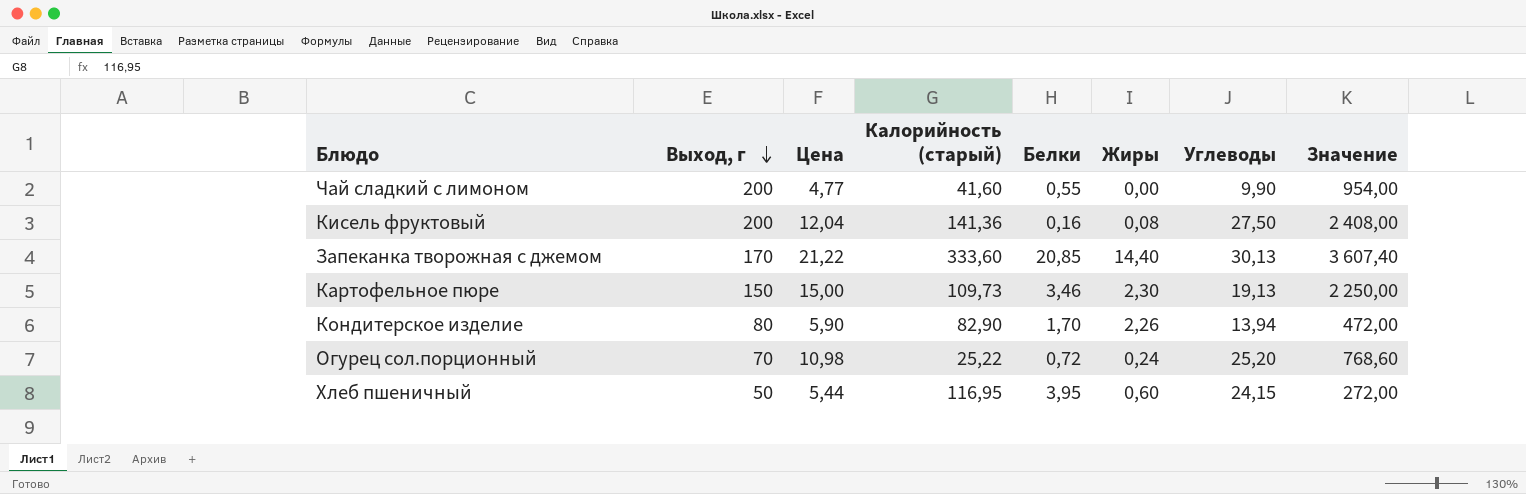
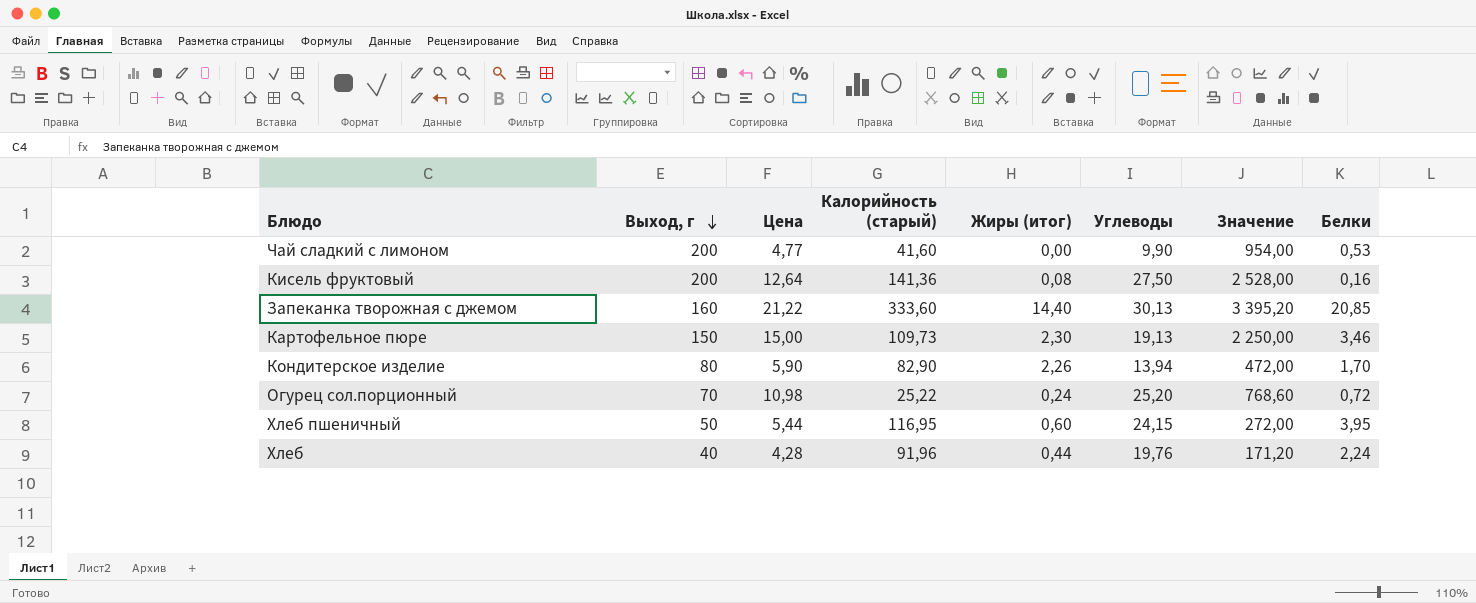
column name: Жиры -> Жиры (итог)
column Белки | position: 5 -> 8
Чай сладкий с лимоном | Белки: 0,55 -> 0,53
Кисель фруктовый | Цена: 12,04 -> 12,64
Кисель фруктовый | Значение: 2 408,00 -> 2 528,00
Запеканка творожная с джемом | Выход, г: 170 -> 160
Запеканка творожная с джемом | Значение: 3 607,40 -> 3 395,20
row Хлеб: none -> 40 | 4,28 | 91,96 | 0,44 | 19,76 | 171,20 | 2,24

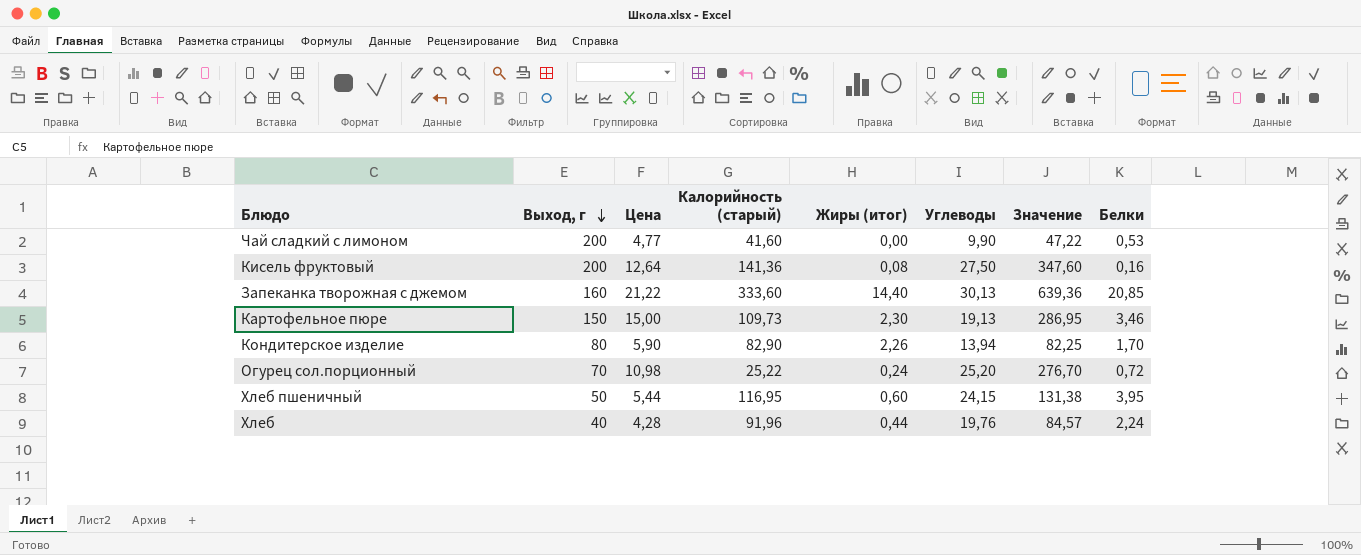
column Значение | formula: [Выход, г] * [Цена] -> [Цена] * [Углеводы]

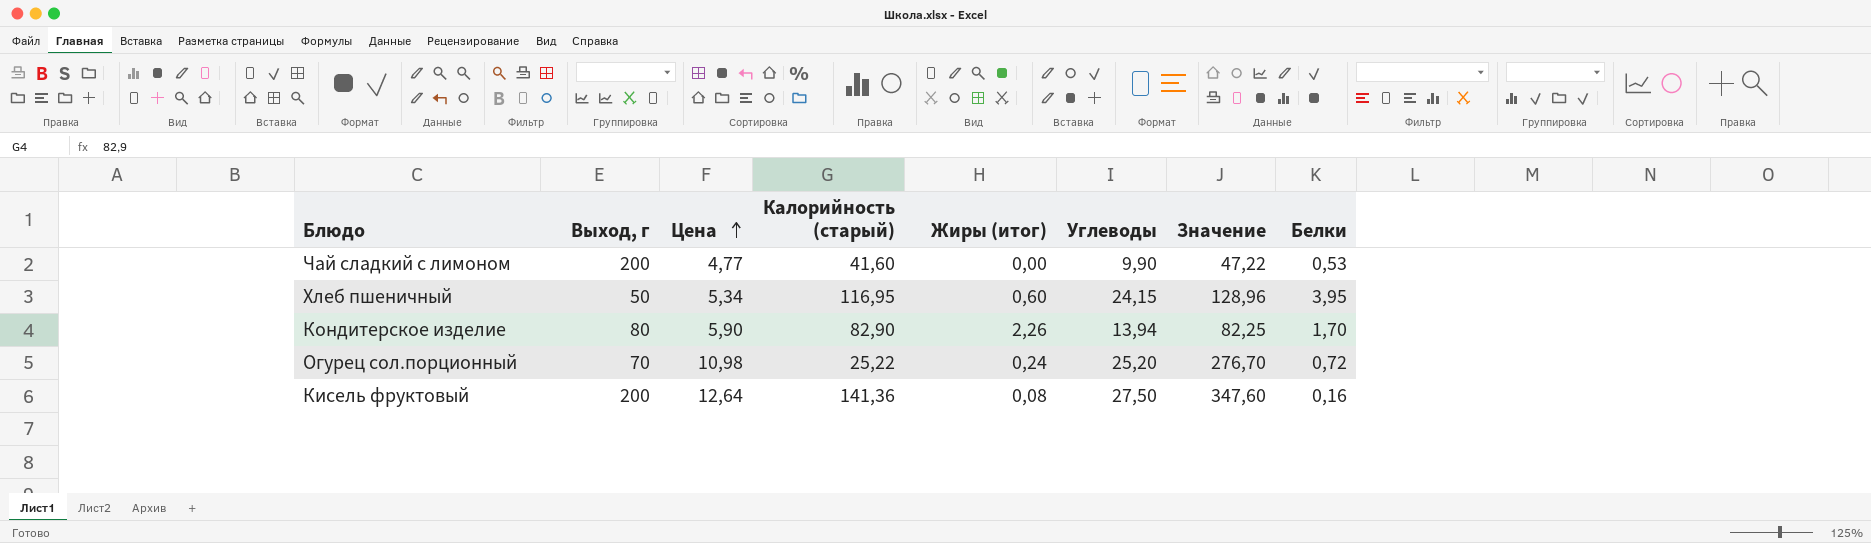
row order: Выход, г descending -> Цена ascending
row Запеканка творожная с джемом: 160 | 21,22 | 333,60 | 14,40 | 30,13 | 639,36 | 20,85 -> none
row Картофельное пюре: 150 | 15,00 | 109,73 | 2,30 | 19,13 | 286,95 | 3,46 -> none
row Хлеб: 40 | 4,28 | 91,96 | 0,44 | 19,76 | 84,57 | 2,24 -> none
Хлеб пшеничный | Цена: 5,44 -> 5,34
Хлеб пшеничный | Значение: 131,38 -> 128,96

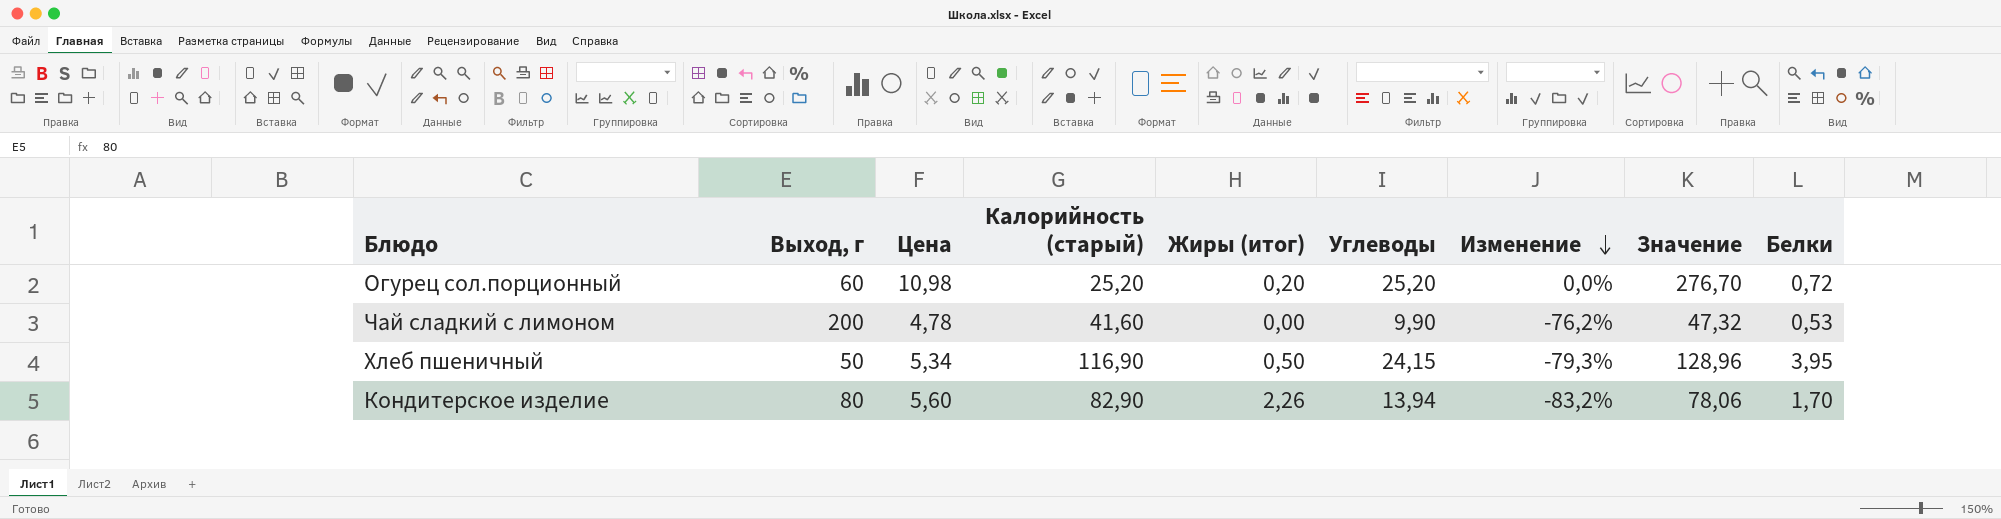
row order: Цена ascending -> Изменение descending
column Изменение | formula: none -> ([Углеводы] - [Калорийность (старый)]) / [Калорийность (старый)]
row Кисель фруктовый: 200 | 12,64 | 141,36 | 0,08 | 27,50 | 347,60 | 0,16 -> none
Огурец сол.порционный | Выход, г: 70 -> 60
Огурец сол.порционный | Калорийность (старый): 25,22 -> 25,20
Огурец сол.порционный | Жиры (итог): 0,24 -> 0,20
Чай сладкий с лимоном | Цена: 4,77 -> 4,78
Чай сладкий с лимоном | Значение: 47,22 -> 47,32
Хлеб пшеничный | Калорийность (старый): 116,95 -> 116,90
Хлеб пшеничный | Жиры (итог): 0,60 -> 0,50
Кондитерское изделие | Цена: 5,90 -> 5,60
Кондитерское изделие | Значение: 82,25 -> 78,06

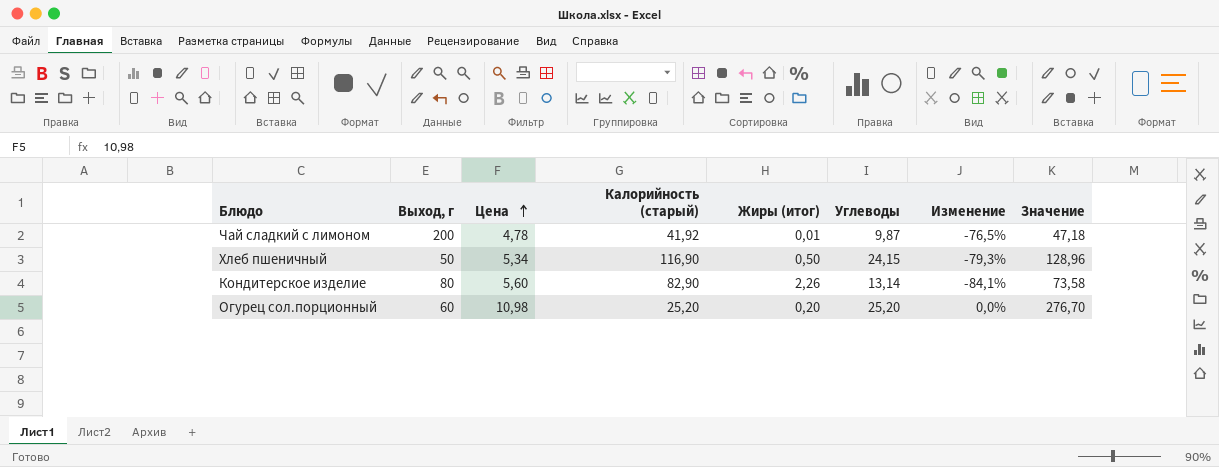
row order: Изменение descending -> Цена ascending
column Белки | position: 9 -> none
Чай сладкий с лимоном | Калорийность (старый): 41,60 -> 41,92
Чай сладкий с лимоном | Жиры (итог): 0,00 -> 0,01
Чай сладкий с лимоном | Углеводы: 9,90 -> 9,87
Чай сладкий с лимоном | Изменение: -76,2% -> -76,5%
Чай сладкий с лимоном | Значение: 47,32 -> 47,18
Кондитерское изделие | Углеводы: 13,94 -> 13,14
Кондитерское изделие | Изменение: -83,2% -> -84,1%
Кондитерское изделие | Значение: 78,06 -> 73,58

